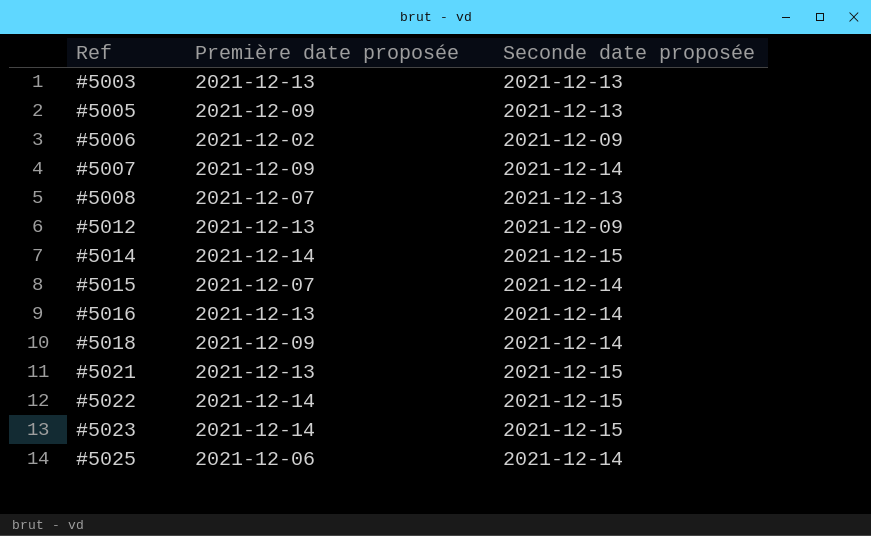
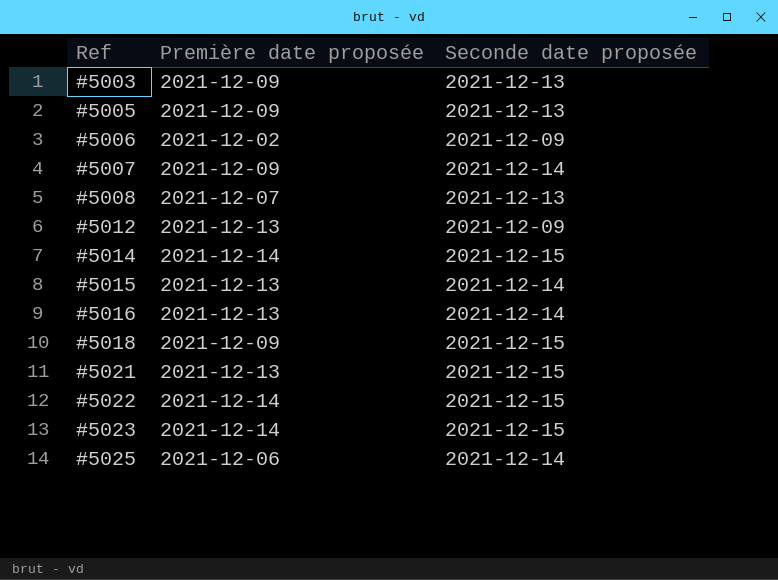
#5003 | Première date proposée: 2021-12-13 -> 2021-12-09
#5015 | Première date proposée: 2021-12-07 -> 2021-12-13
#5018 | Seconde date proposée: 2021-12-14 -> 2021-12-15

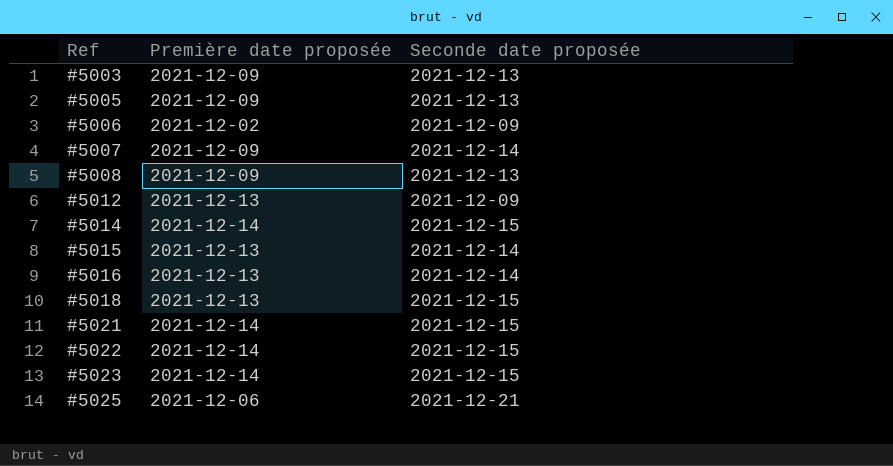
#5008 | Première date proposée: 2021-12-07 -> 2021-12-09
#5018 | Première date proposée: 2021-12-09 -> 2021-12-13
#5021 | Première date proposée: 2021-12-13 -> 2021-12-14
#5025 | Seconde date proposée: 2021-12-14 -> 2021-12-21

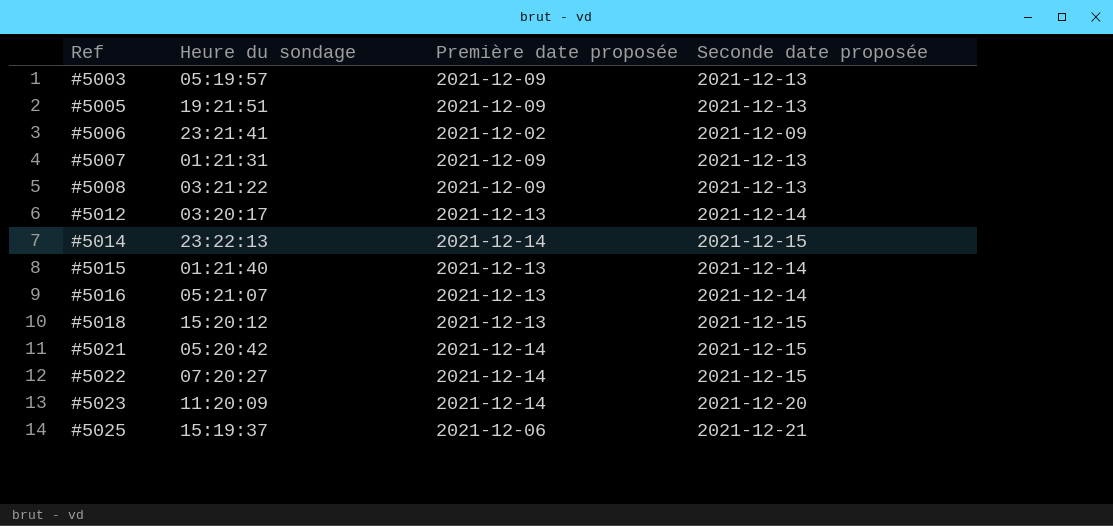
column Heure du sondage | position: none -> 2
#5007 | Seconde date proposée: 2021-12-14 -> 2021-12-13
#5012 | Seconde date proposée: 2021-12-09 -> 2021-12-14
#5023 | Seconde date proposée: 2021-12-15 -> 2021-12-20

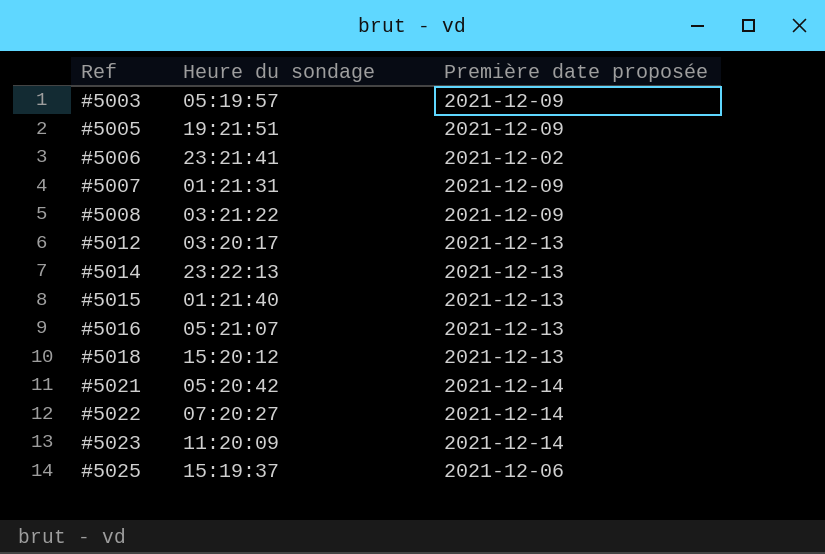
column Seconde date proposée | position: 4 -> none
#5014 | Première date proposée: 2021-12-14 -> 2021-12-13

